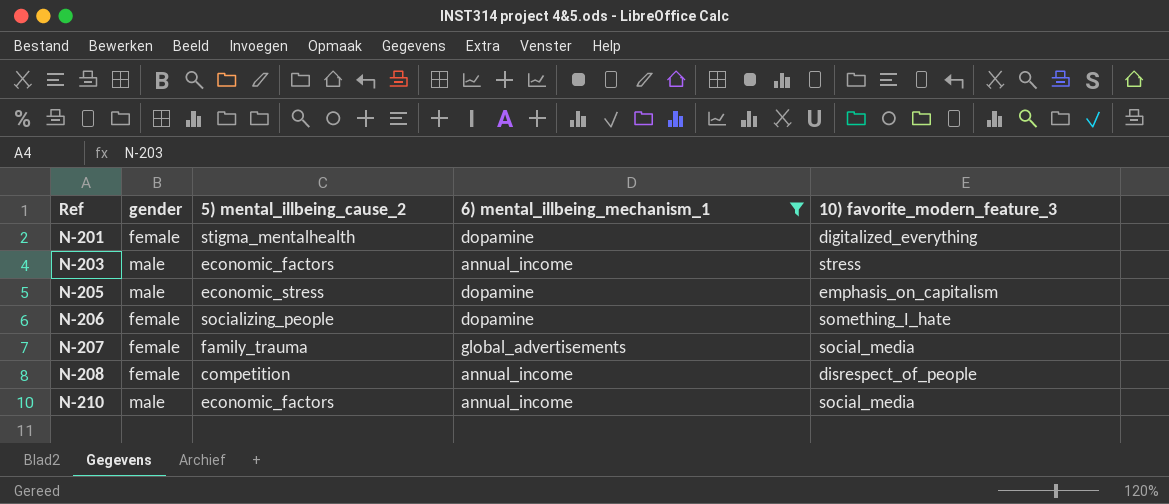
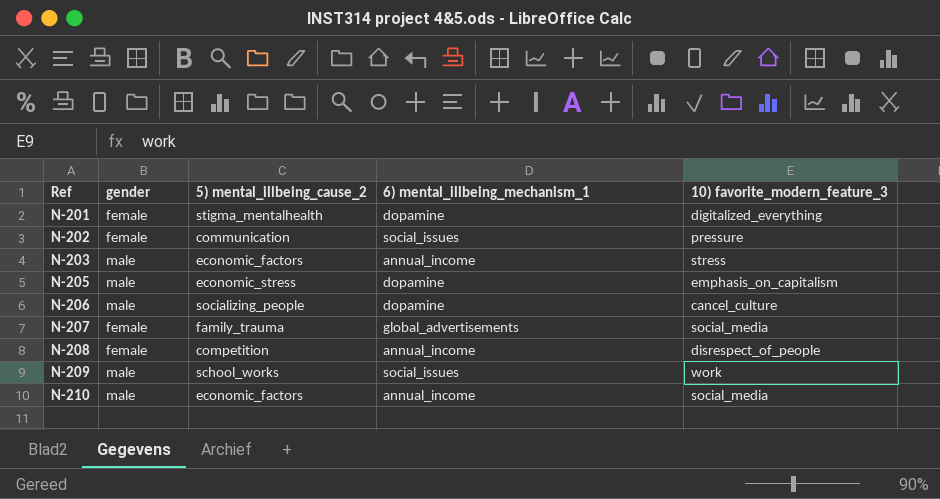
filter: 6) mental_illbeing_mechanism_1 != social_issues -> none
N-206 | gender: female -> male
N-206 | 10) favorite_modern_feature_3: something_I_hate -> cancel_culture

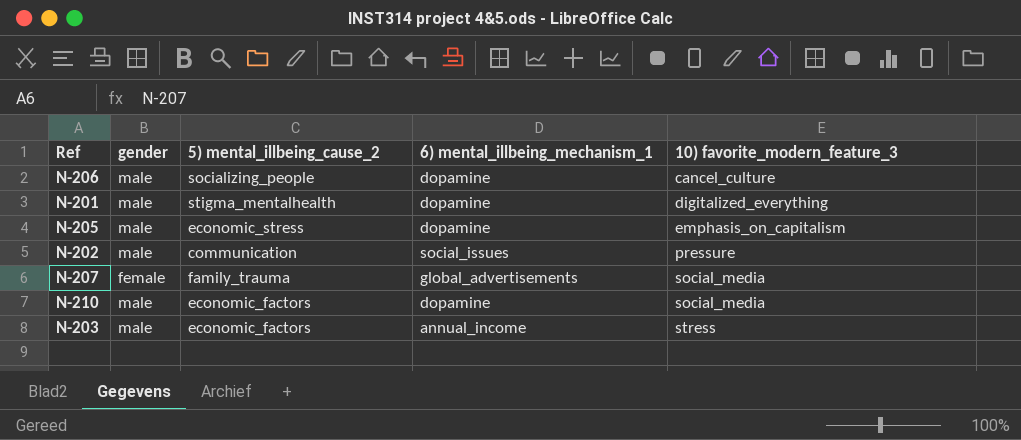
row order: Ref ascending -> 10) favorite_modern_feature_3 ascending
row N-208: female | competition | annual_income | disrespect_of_people -> none
row N-209: male | school_works | social_issues | work -> none
N-201 | gender: female -> male
N-202 | gender: female -> male
N-210 | 6) mental_illbeing_mechanism_1: annual_income -> dopamine

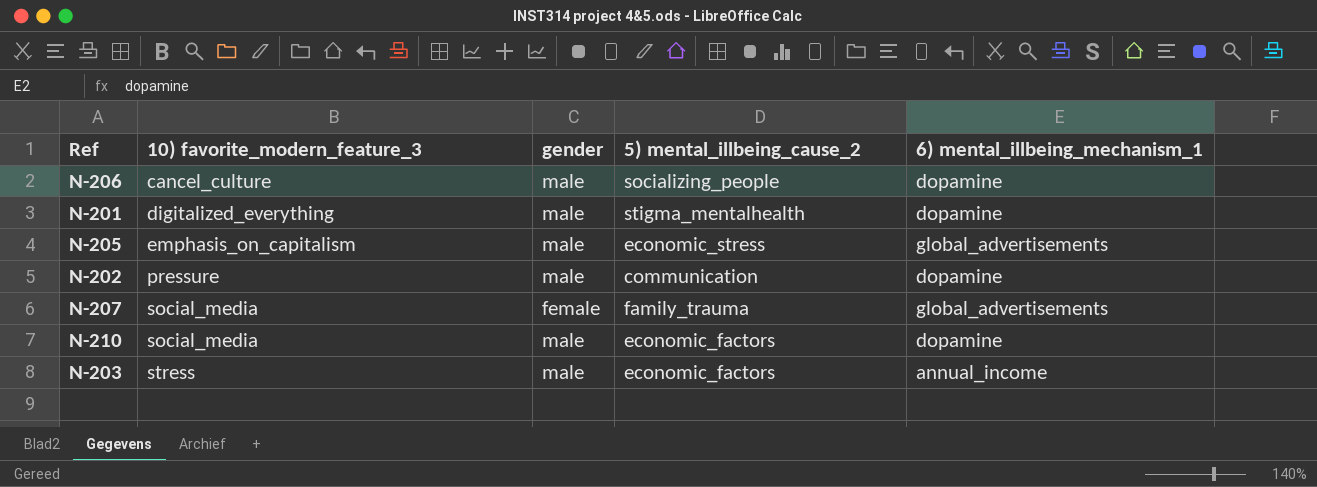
column 10) favorite_modern_feature_3 | position: 5 -> 2
N-205 | 6) mental_illbeing_mechanism_1: dopamine -> global_advertisements
N-202 | 6) mental_illbeing_mechanism_1: social_issues -> dopamine

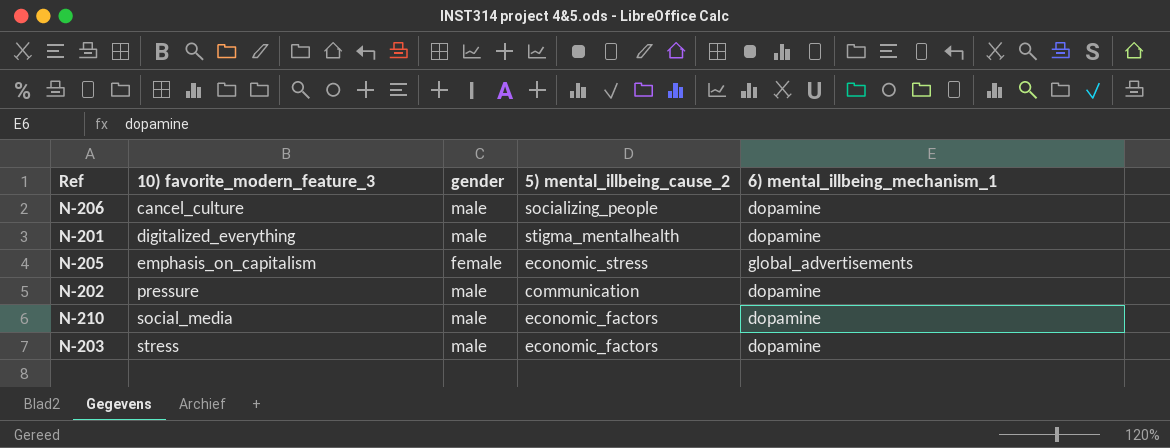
row N-207: social_media | female | family_trauma | global_advertisements -> none
N-205 | gender: male -> female
N-203 | 6) mental_illbeing_mechanism_1: annual_income -> dopamine

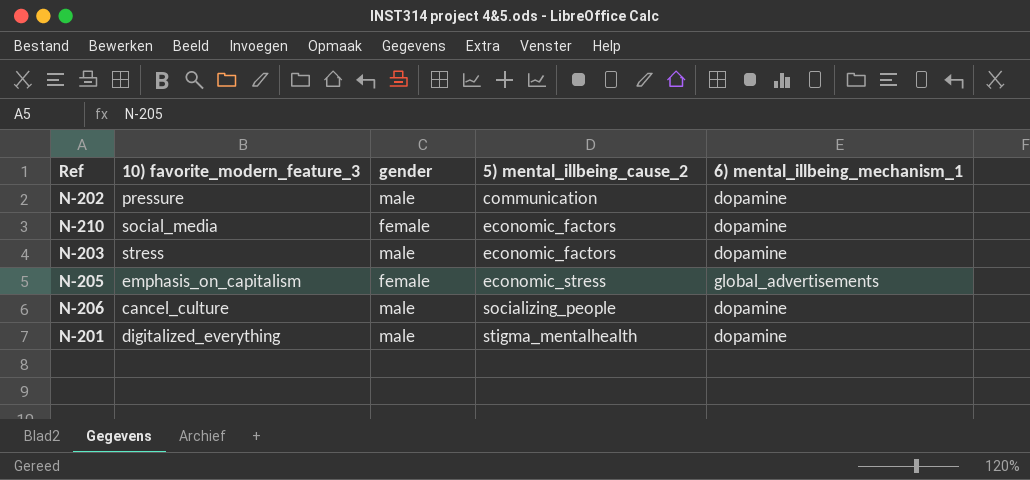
row order: 10) favorite_modern_feature_3 ascending -> 5) mental_illbeing_cause_2 ascending
N-210 | gender: male -> female

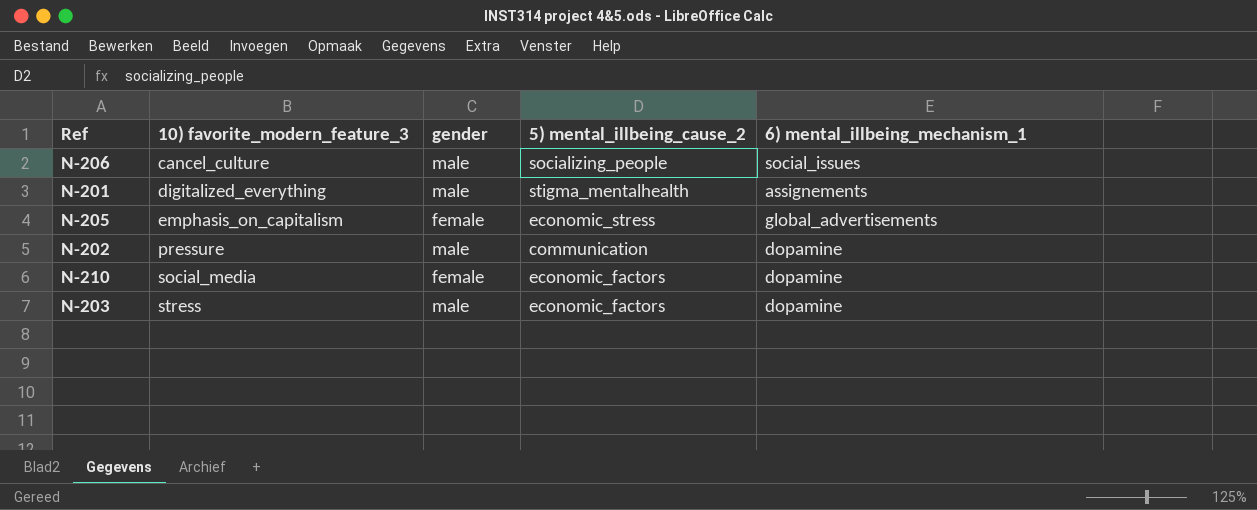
row order: 5) mental_illbeing_cause_2 ascending -> 10) favorite_modern_feature_3 ascending
N-206 | 6) mental_illbeing_mechanism_1: dopamine -> social_issues
N-201 | 6) mental_illbeing_mechanism_1: dopamine -> assignements

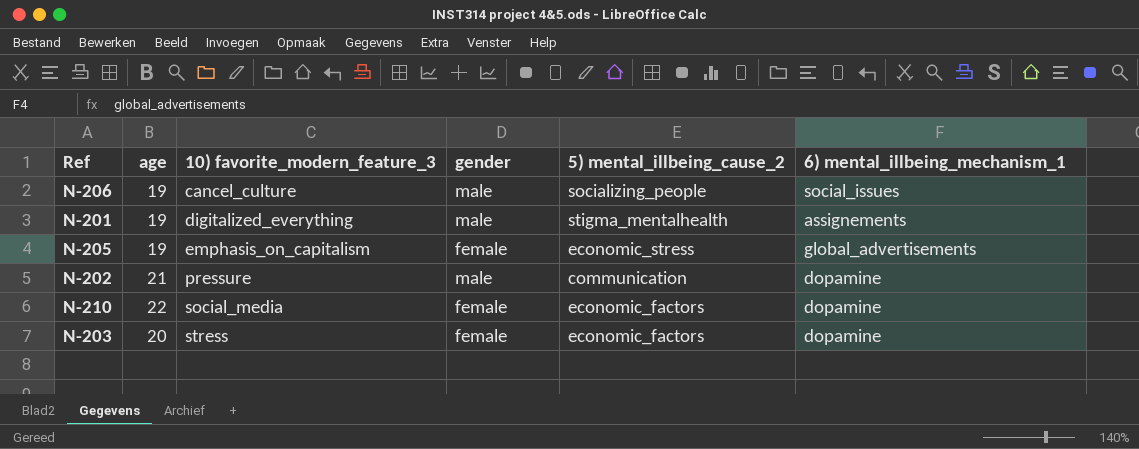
column age | position: none -> 2
N-203 | gender: male -> female

